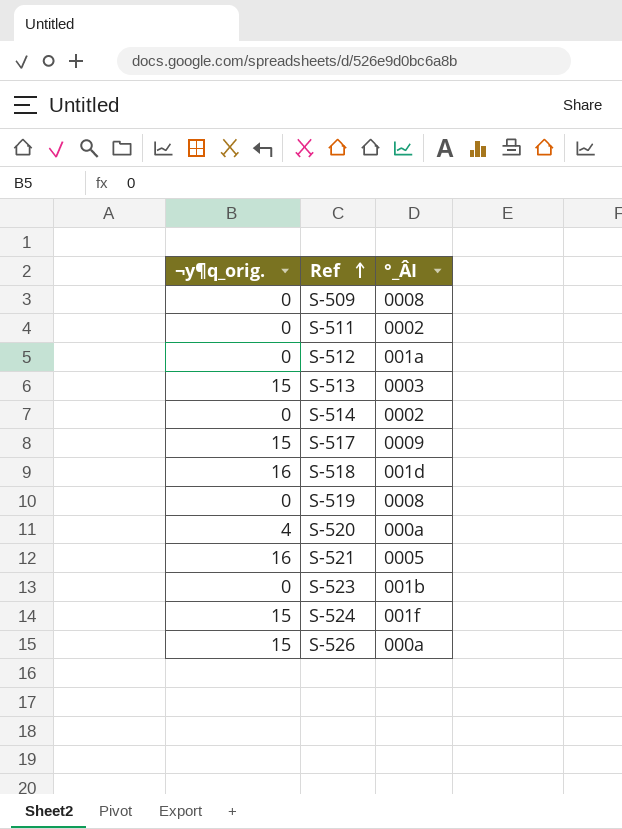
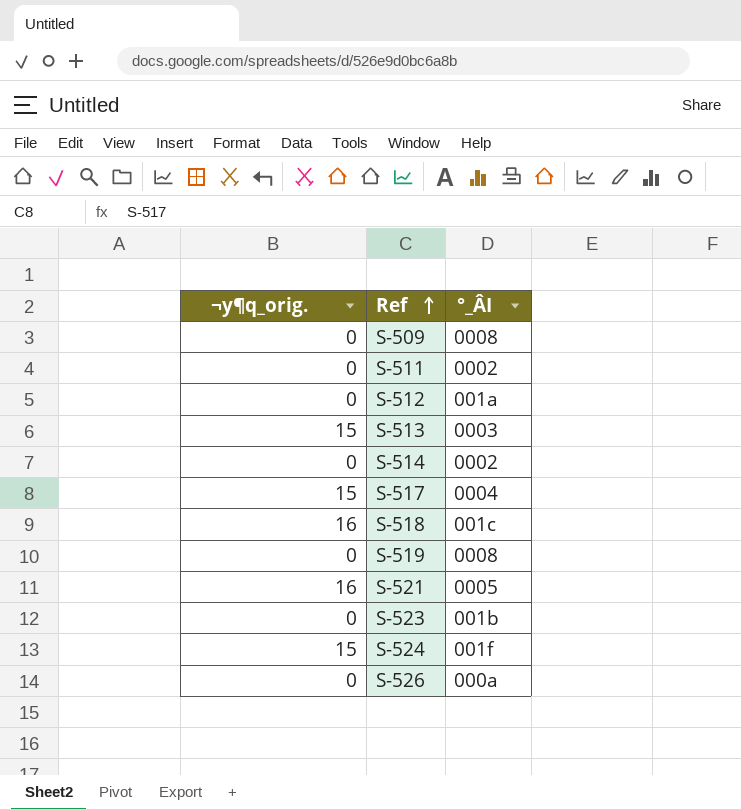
row S-520: 4 | 000a -> none
S-517 | °_ÂI: 0009 -> 0004
S-518 | °_ÂI: 001d -> 001c
S-526 | ¬y¶q_orig.: 15 -> 0

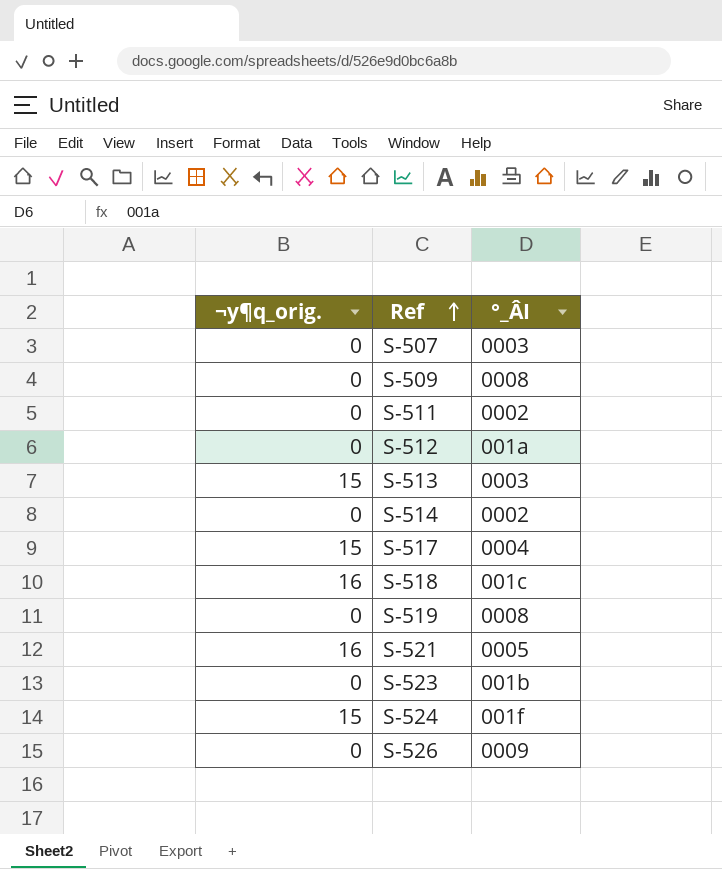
row S-507: none -> 0 | 0003
S-526 | °_ÂI: 000a -> 0009

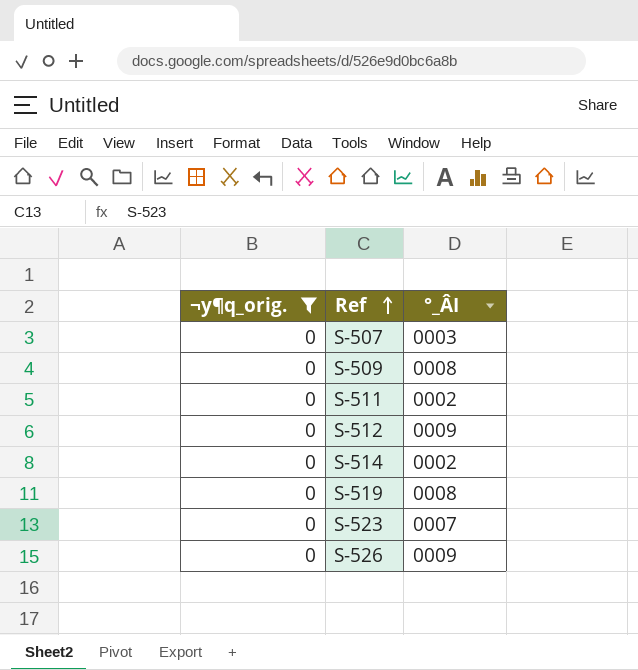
filter: none -> ¬y¶q_orig. = 0
S-512 | °_ÂI: 001a -> 0009
S-523 | °_ÂI: 001b -> 0007

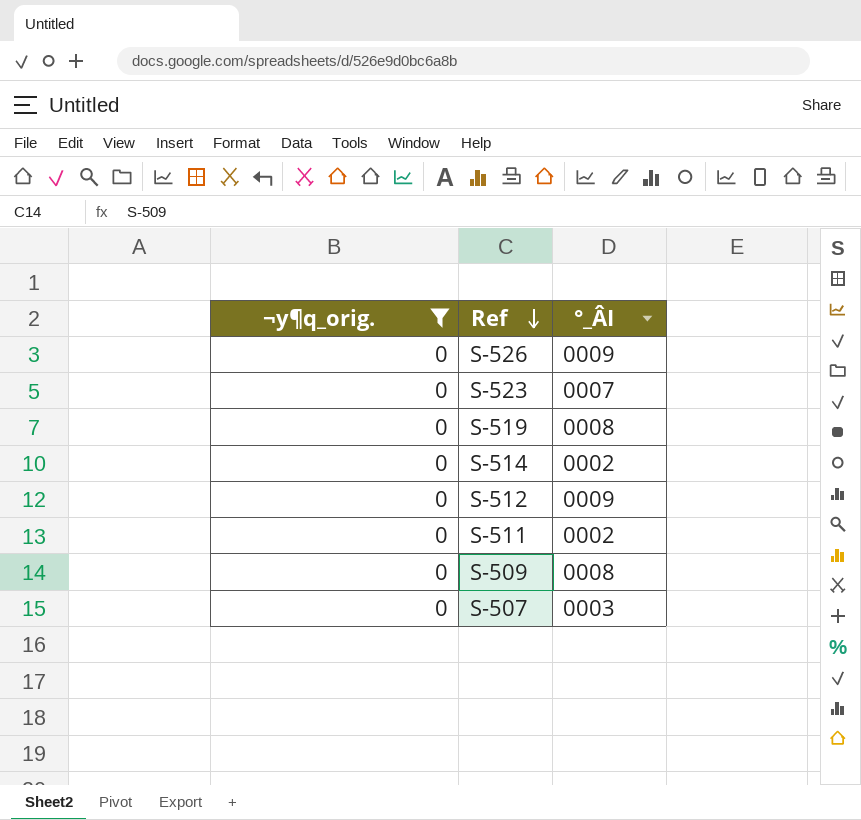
row order: Ref ascending -> Ref descending

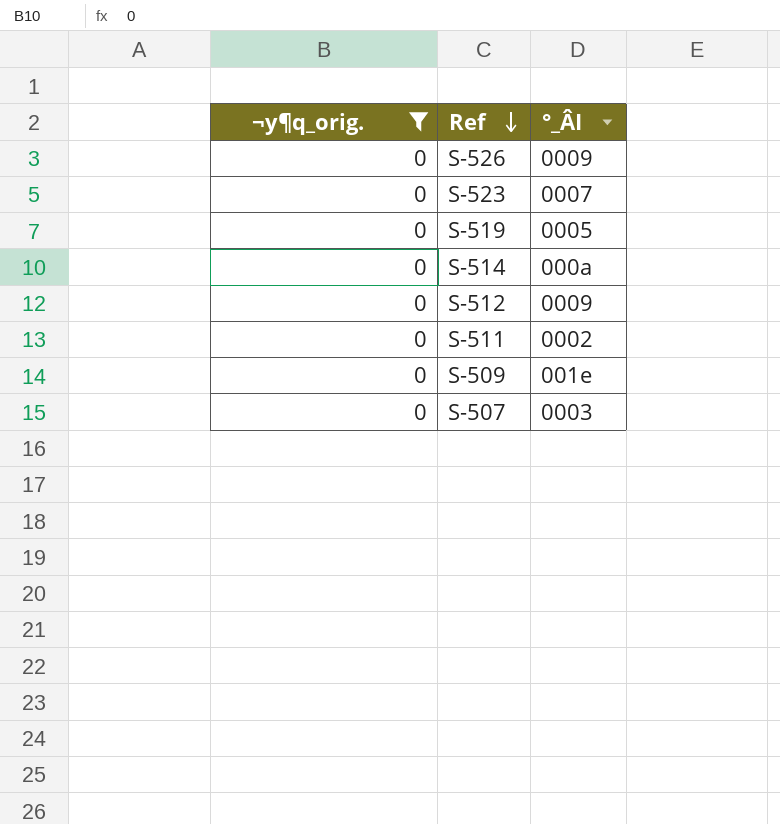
S-519 | °_ÂI: 0008 -> 0005
S-514 | °_ÂI: 0002 -> 000a
S-509 | °_ÂI: 0008 -> 001e

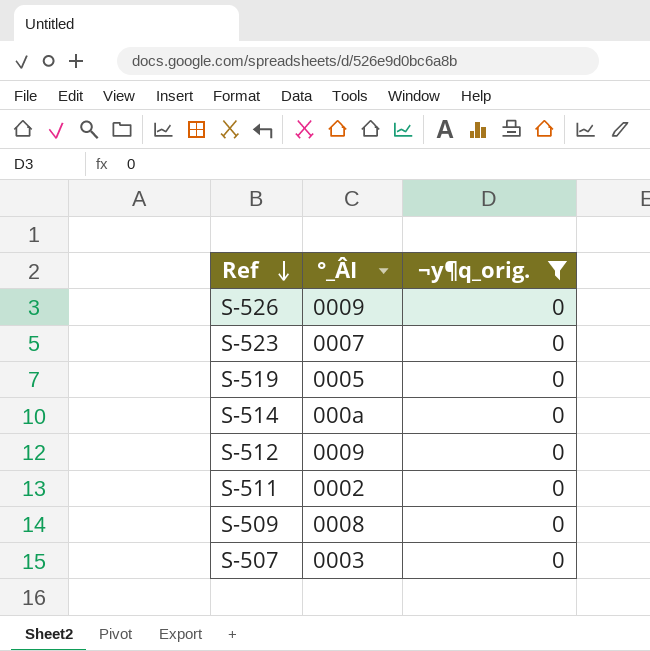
column ¬y¶q_orig. | position: 1 -> 3
S-509 | °_ÂI: 001e -> 0008

